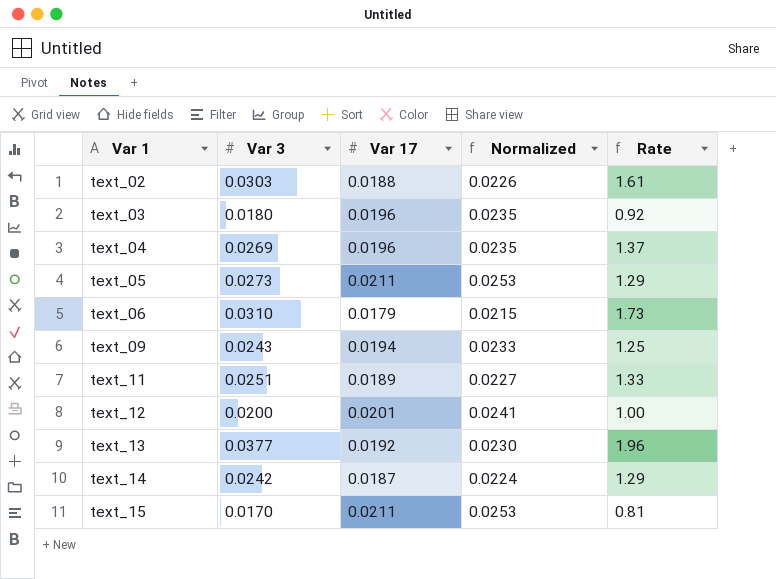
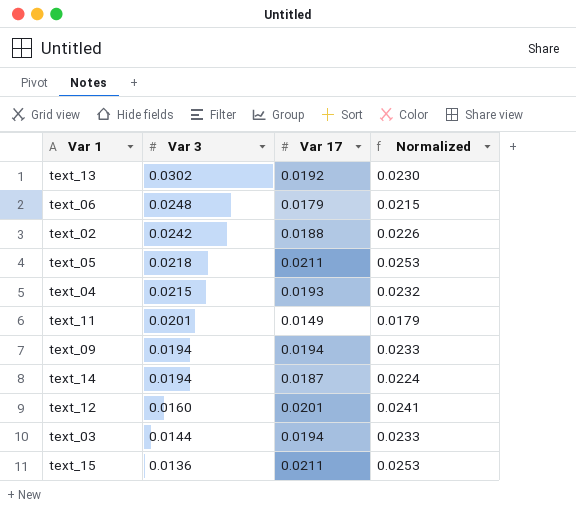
row order: Var 1 ascending -> Var 3 descending
column Rate | formula: [Var 3] / [Var 17] -> none
text_13 | Var 3: 0.0377 -> 0.0302
text_06 | Var 3: 0.0310 -> 0.0248
text_02 | Var 3: 0.0303 -> 0.0242
text_05 | Var 3: 0.0273 -> 0.0218
text_04 | Var 3: 0.0269 -> 0.0215
text_04 | Var 17: 0.0196 -> 0.0193
text_04 | Normalized: 0.0235 -> 0.0232
text_11 | Var 3: 0.0251 -> 0.0201
text_11 | Var 17: 0.0189 -> 0.0149
text_11 | Normalized: 0.0227 -> 0.0179
text_09 | Var 3: 0.0243 -> 0.0194
text_14 | Var 3: 0.0242 -> 0.0194
text_12 | Var 3: 0.0200 -> 0.0160
text_03 | Var 3: 0.0180 -> 0.0144
text_03 | Var 17: 0.0196 -> 0.0194
text_03 | Normalized: 0.0235 -> 0.0233
text_15 | Var 3: 0.0170 -> 0.0136

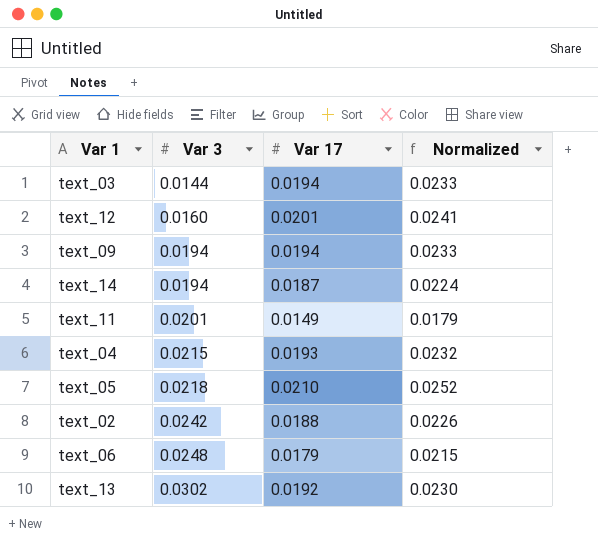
row order: Var 3 descending -> Var 3 ascending
row text_15: 0.0136 | 0.0211 | 0.0253 -> none
text_05 | Var 17: 0.0211 -> 0.0210
text_05 | Normalized: 0.0253 -> 0.0252

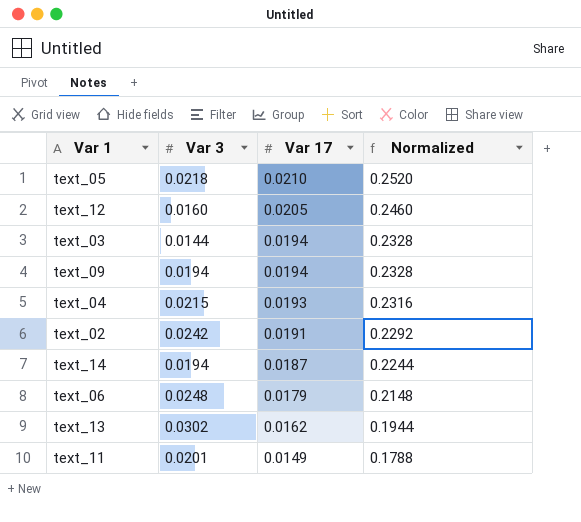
row order: Var 3 ascending -> Var 17 descending
column Normalized | formula: [Var 17] * 1.2 -> [Var 17] * 12
text_12 | Var 17: 0.0201 -> 0.0205
text_02 | Var 17: 0.0188 -> 0.0191
text_13 | Var 17: 0.0192 -> 0.0162

